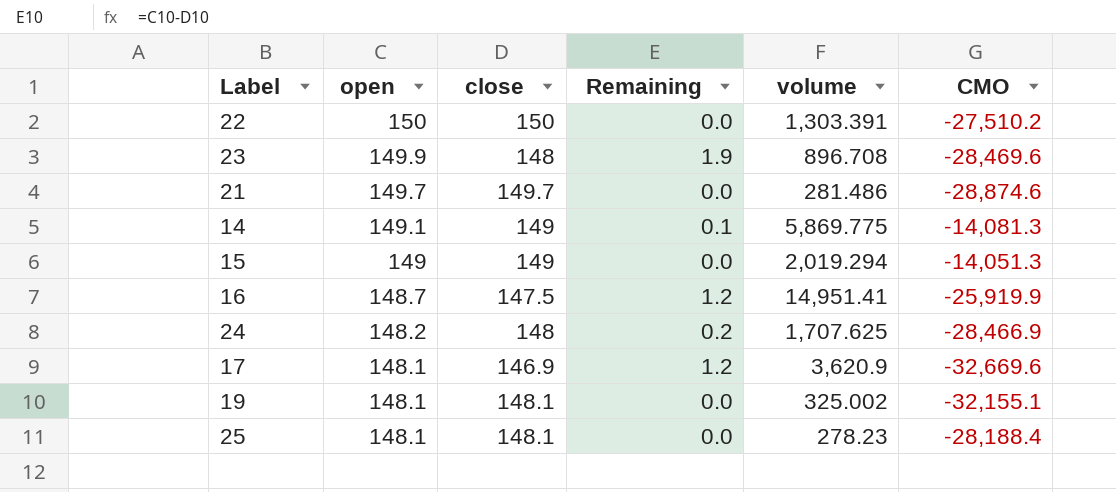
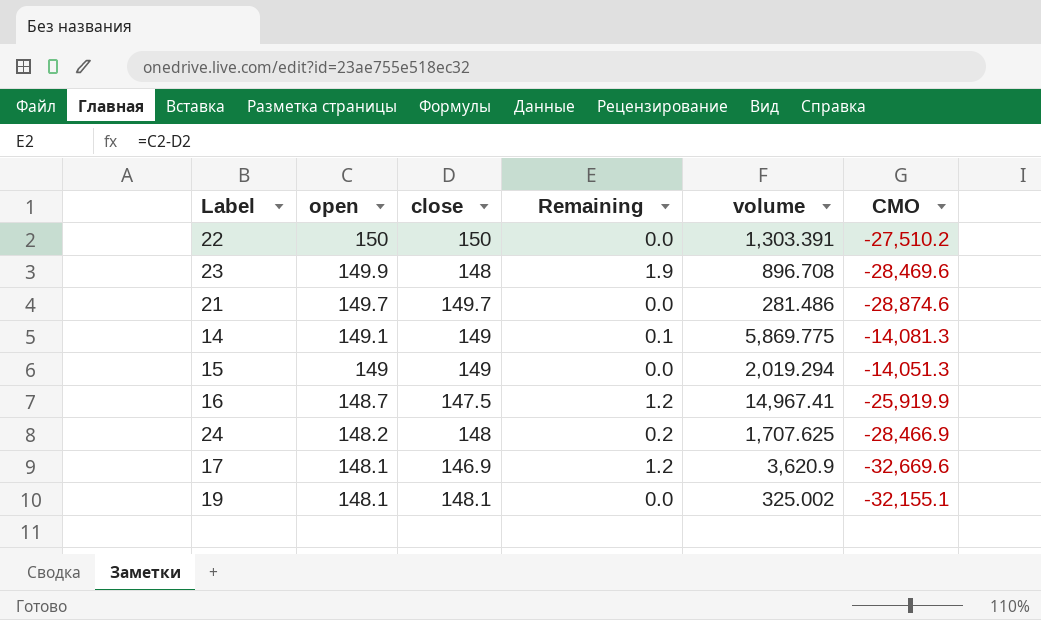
row 25: 148.1 | 148.1 | 0.0 | 278.23 | -28,188.4 -> none
16 | volume: 14,951.41 -> 14,967.41

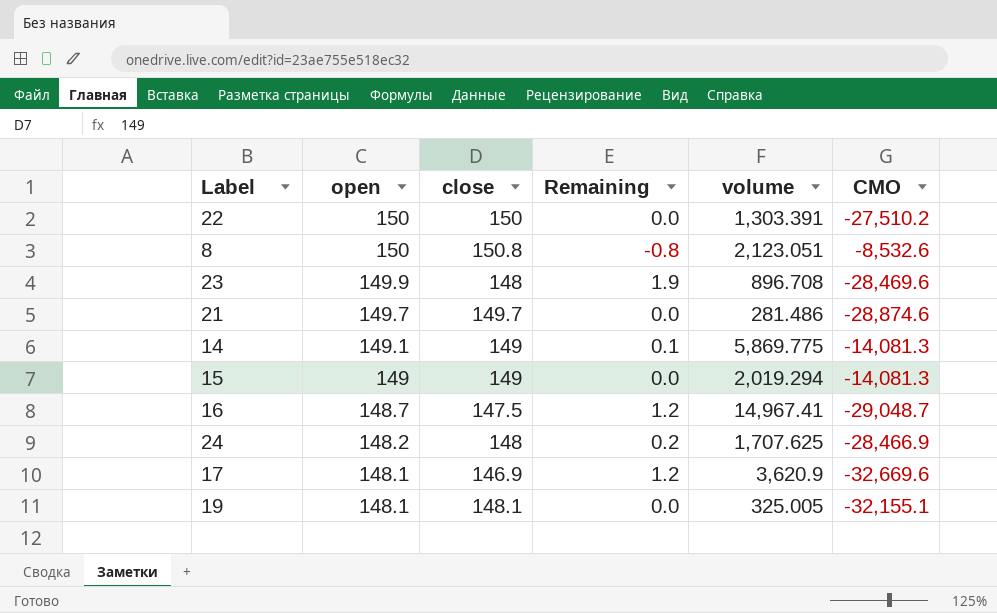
row 8: none -> 150 | 150.8 | -0.8 | 2,123.051 | -8,532.6
15 | CMO: -14,051.3 -> -14,081.3
16 | CMO: -25,919.9 -> -29,048.7
19 | volume: 325.002 -> 325.005

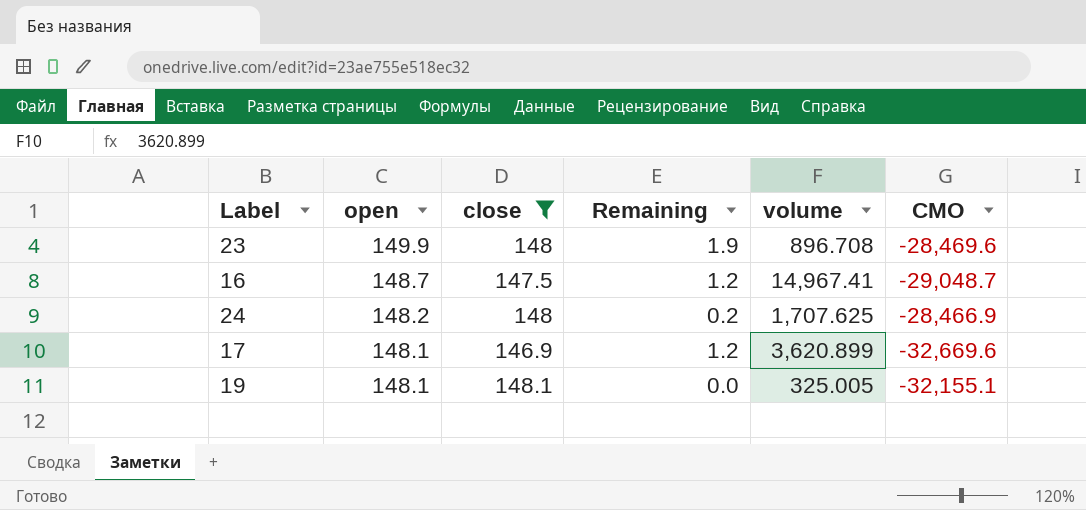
filter: none -> close <= 148.1
17 | volume: 3,620.9 -> 3,620.899

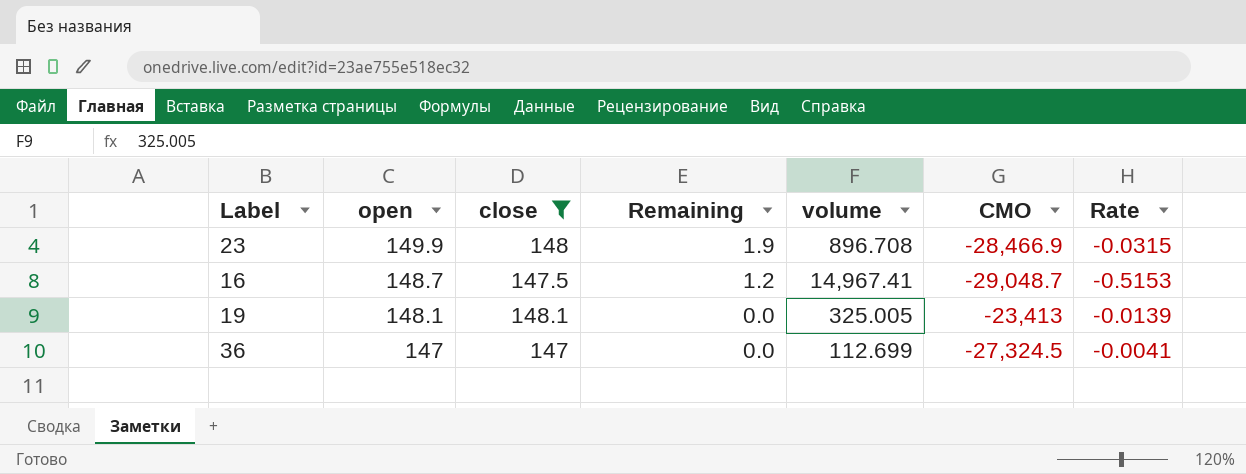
column Rate | formula: none -> [volume] / [CMO]
row 24: 148.2 | 148 | 0.2 | 1,707.625 | -28,466.9 -> none
row 17: 148.1 | 146.9 | 1.2 | 3,620.899 | -32,669.6 -> none
23 | CMO: -28,469.6 -> -28,466.9
19 | CMO: -32,155.1 -> -23,413
row 36: none -> 147 | 147 | 0.0 | 112.699 | -27,324.5 | -0.0041

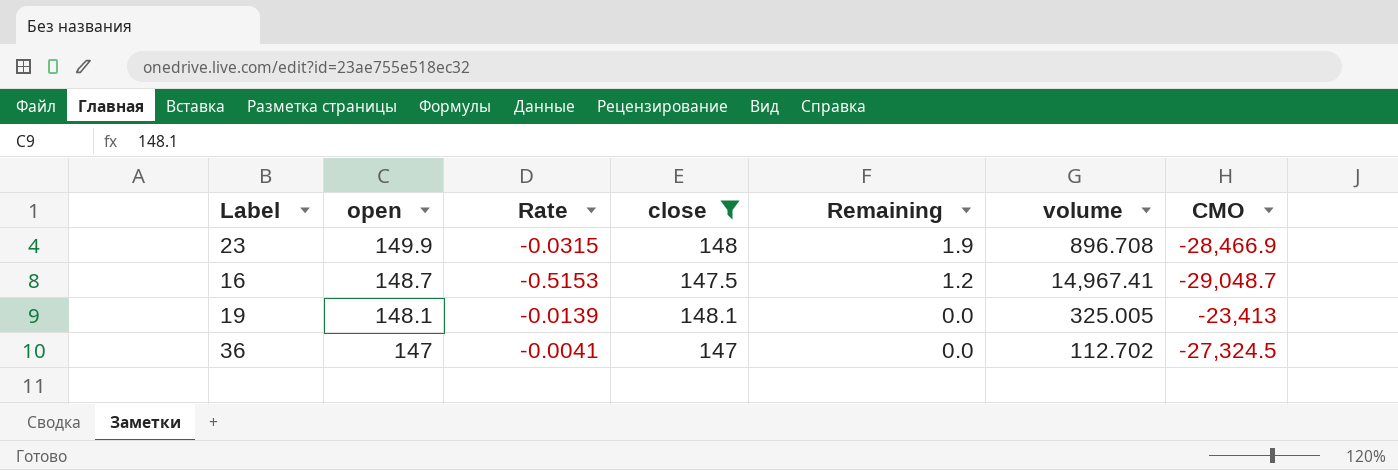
column Rate | position: 7 -> 3
36 | volume: 112.699 -> 112.702

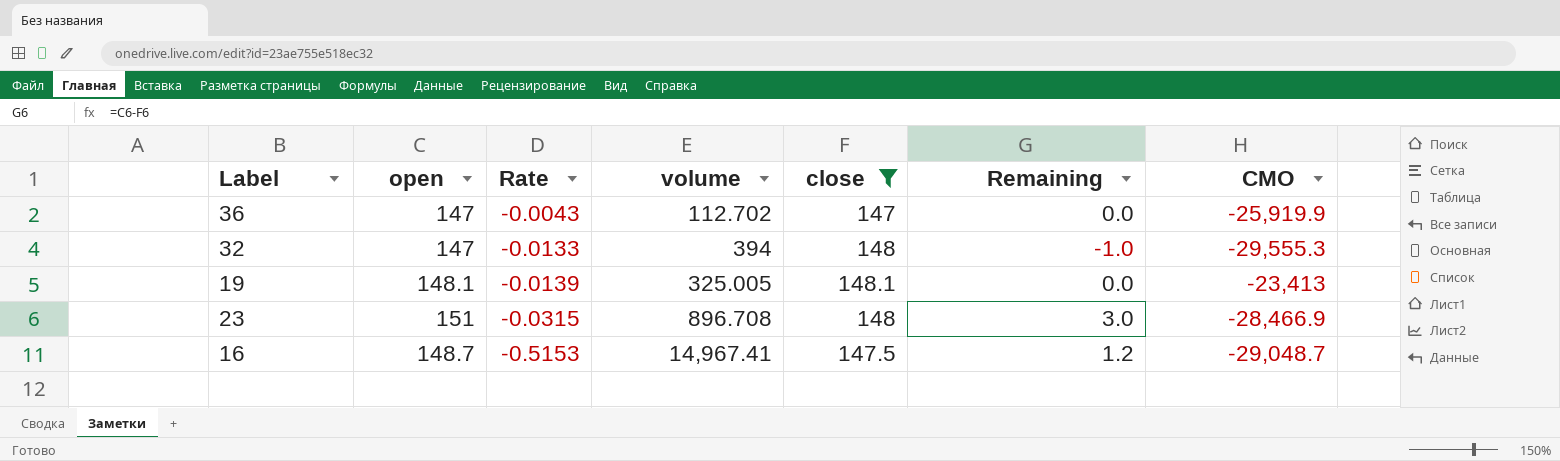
row order: open descending -> Rate descending
column volume | position: 6 -> 4
36 | Rate: -0.0041 -> -0.0043
36 | CMO: -27,324.5 -> -25,919.9
row 32: none -> 147 | -0.0133 | 394 | 148 | -1.0 | -29,555.3
23 | open: 149.9 -> 151
23 | Remaining: 1.9 -> 3.0

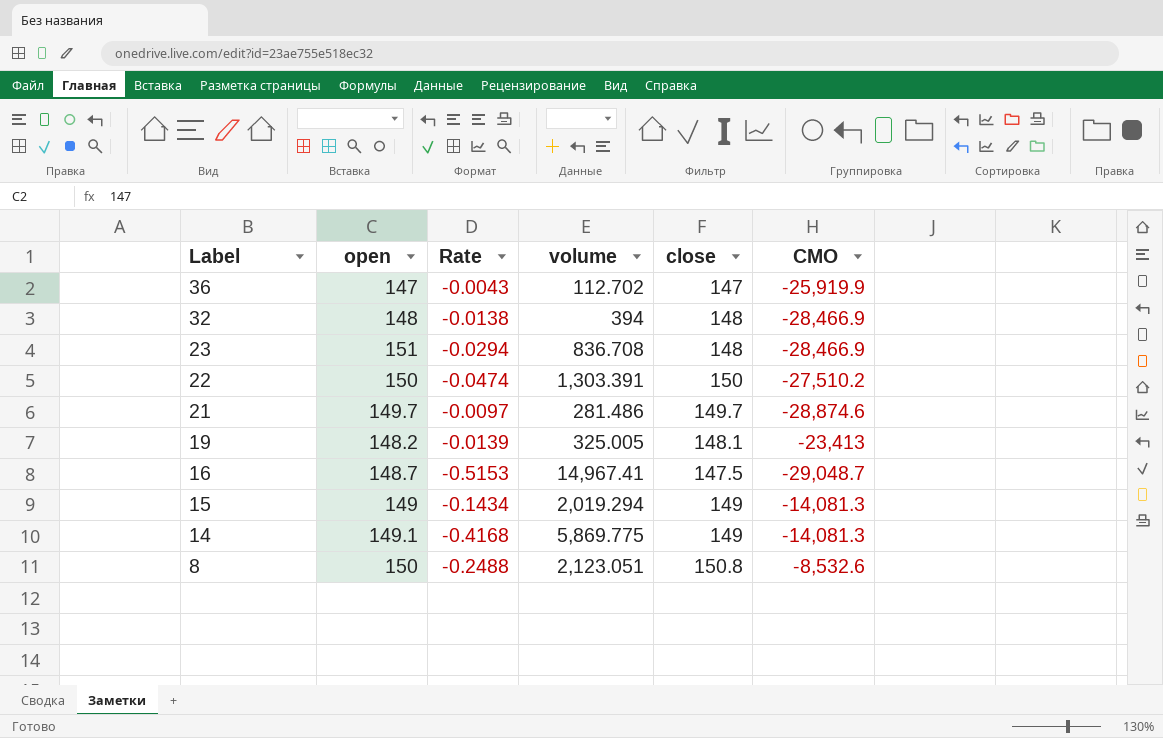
filter: close <= 148.1 -> none
row order: Rate descending -> Label descending
column Remaining | formula: [open] - [close] -> none
32 | open: 147 -> 148
32 | Rate: -0.0133 -> -0.0138
32 | CMO: -29,555.3 -> -28,466.9
23 | Rate: -0.0315 -> -0.0294
23 | volume: 896.708 -> 836.708
19 | open: 148.1 -> 148.2

